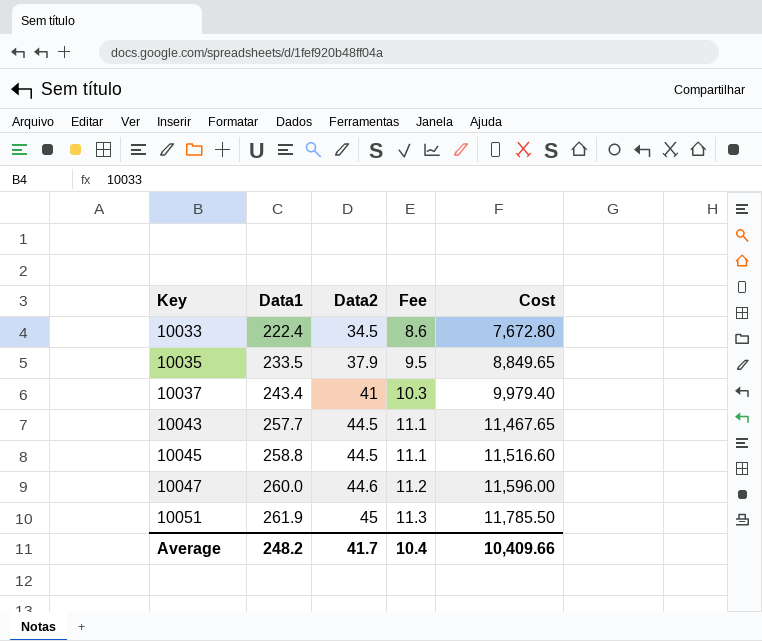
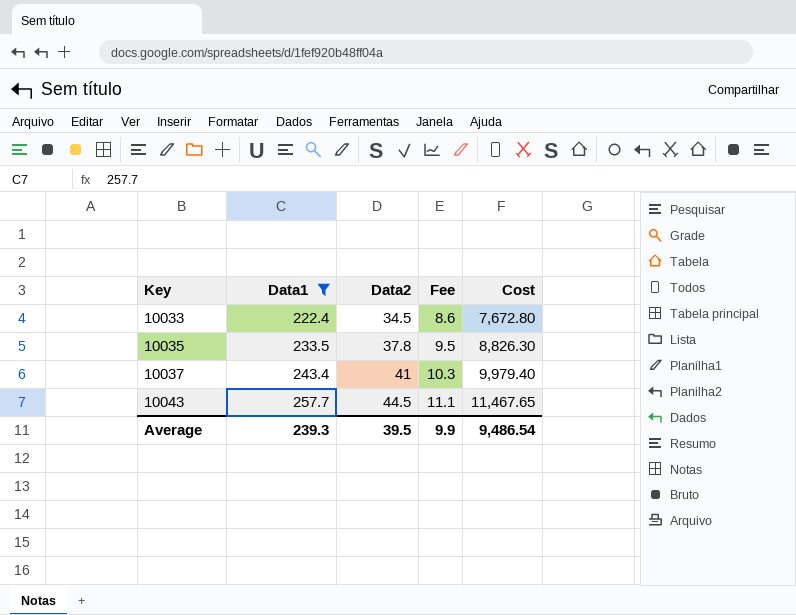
filter: none -> Data1 <= 257.7
10035 | Data2: 37.9 -> 37.8
10035 | Cost: 8,849.65 -> 8,826.30
Average | Data1: 248.2 -> 239.3
Average | Data2: 41.7 -> 39.5
Average | Fee: 10.4 -> 9.9
Average | Cost: 10,409.66 -> 9,486.54

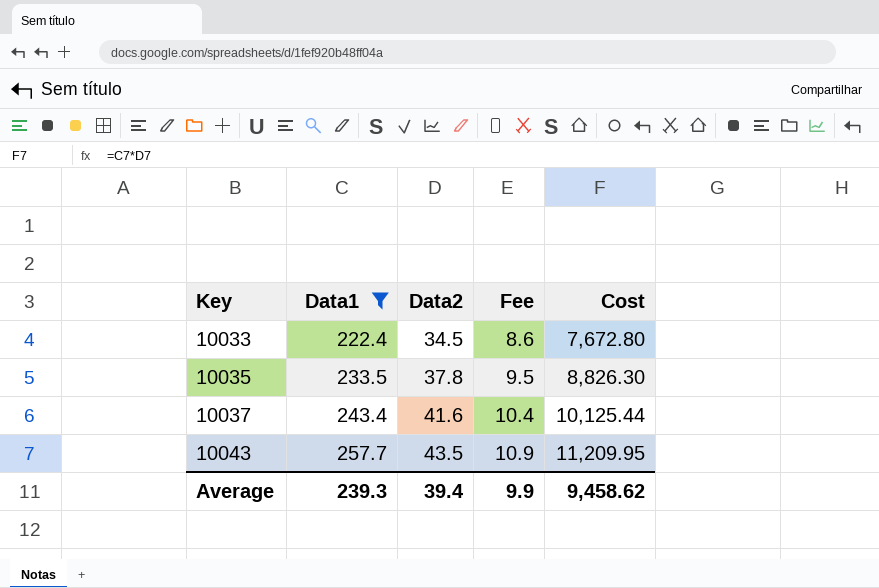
10037 | Data2: 41 -> 41.6
10037 | Fee: 10.3 -> 10.4
10037 | Cost: 9,979.40 -> 10,125.44
10043 | Data2: 44.5 -> 43.5
10043 | Fee: 11.1 -> 10.9
10043 | Cost: 11,467.65 -> 11,209.95
Average | Data2: 39.5 -> 39.4
Average | Cost: 9,486.54 -> 9,458.62

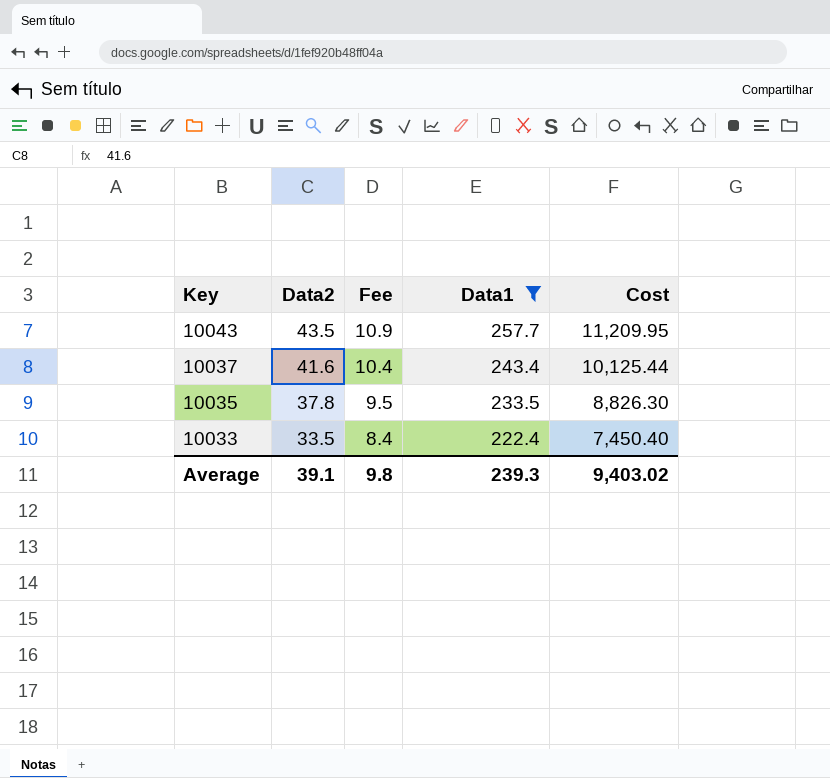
row order: Key ascending -> Key descending
column Data1 | position: 2 -> 4
10033 | Data2: 34.5 -> 33.5
10033 | Fee: 8.6 -> 8.4
10033 | Cost: 7,672.80 -> 7,450.40
Average | Data2: 39.4 -> 39.1
Average | Fee: 9.9 -> 9.8
Average | Cost: 9,458.62 -> 9,403.02

